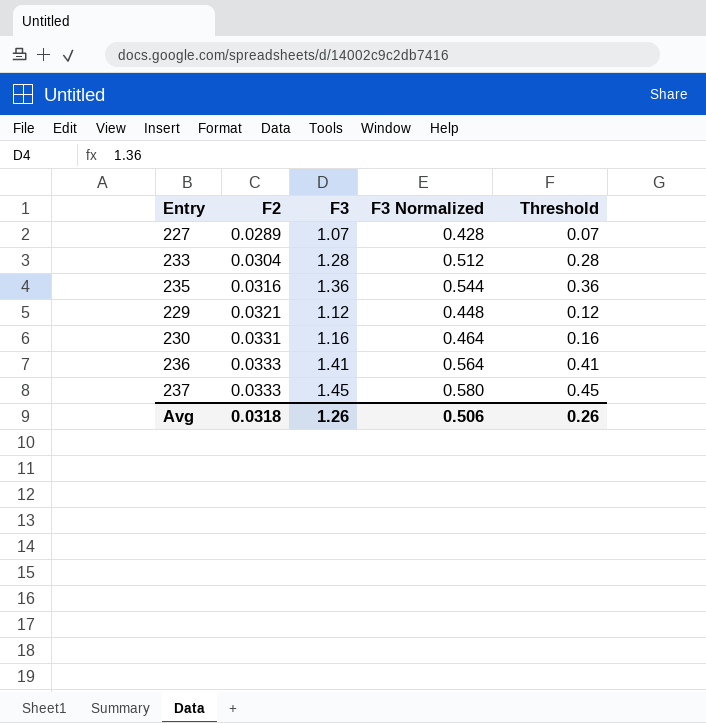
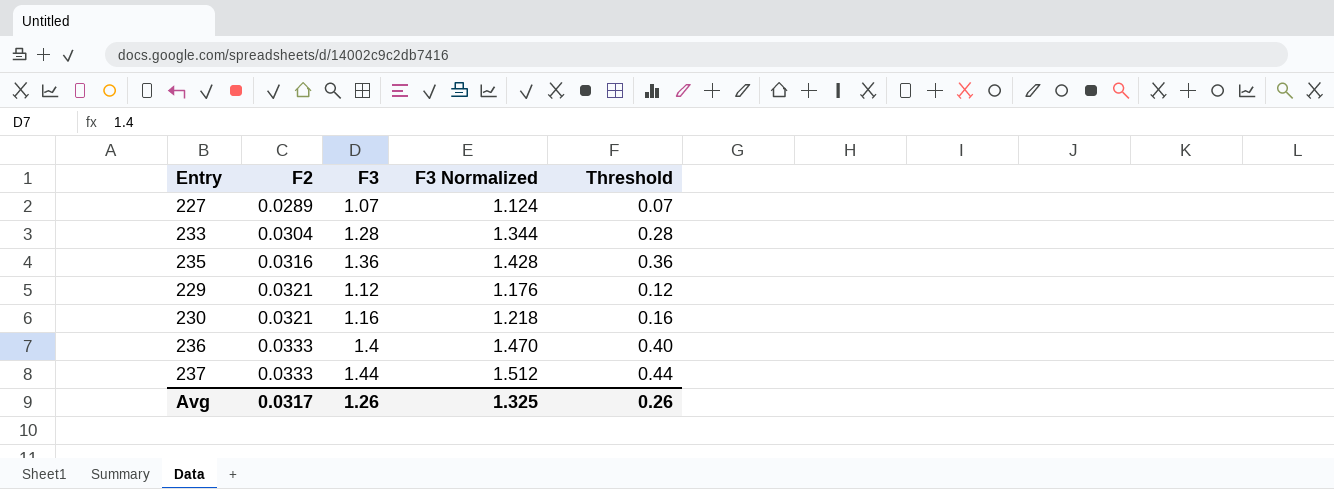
column F3 Normalized | formula: [F3] * 0.4 -> [F3] * 1.05
230 | F2: 0.0331 -> 0.0321
236 | F3: 1.41 -> 1.4
236 | Threshold: 0.41 -> 0.40
237 | F3: 1.45 -> 1.44
237 | Threshold: 0.45 -> 0.44
Avg | F2: 0.0318 -> 0.0317
Avg | F3 Normalized: 0.506 -> 1.325

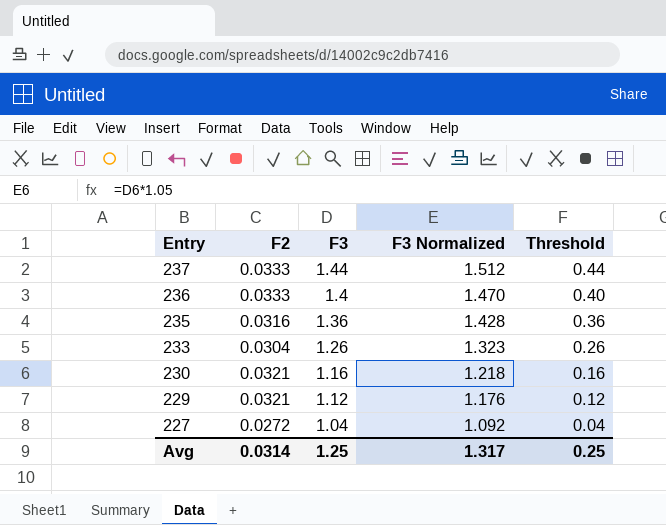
row order: F2 ascending -> Entry descending
233 | F3: 1.28 -> 1.26
233 | F3 Normalized: 1.344 -> 1.323
233 | Threshold: 0.28 -> 0.26
227 | F2: 0.0289 -> 0.0272
227 | F3: 1.07 -> 1.04
227 | F3 Normalized: 1.124 -> 1.092
227 | Threshold: 0.07 -> 0.04
Avg | F2: 0.0317 -> 0.0314
Avg | F3: 1.26 -> 1.25
Avg | F3 Normalized: 1.325 -> 1.317
Avg | Threshold: 0.26 -> 0.25

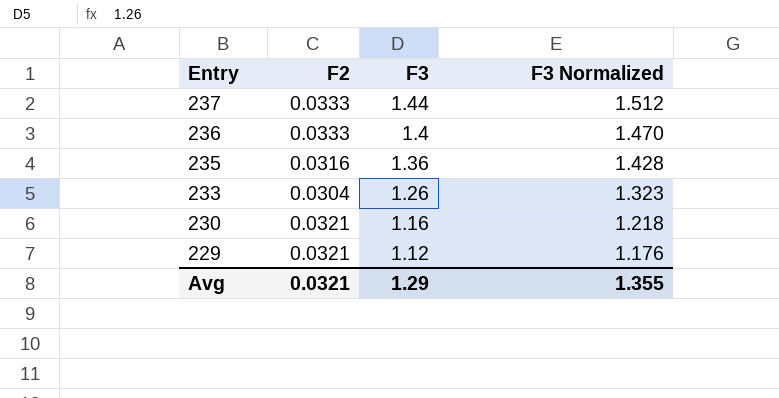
column Threshold | formula: [F3] - 1 -> none
row 227: 0.0272 | 1.04 | 1.092 | 0.04 -> none
Avg | F2: 0.0314 -> 0.0321
Avg | F3: 1.25 -> 1.29
Avg | F3 Normalized: 1.317 -> 1.355

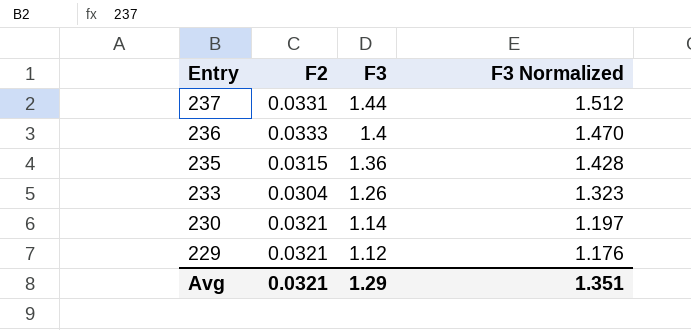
237 | F2: 0.0333 -> 0.0331
235 | F2: 0.0316 -> 0.0315
230 | F3: 1.16 -> 1.14
230 | F3 Normalized: 1.218 -> 1.197
Avg | F3 Normalized: 1.355 -> 1.351

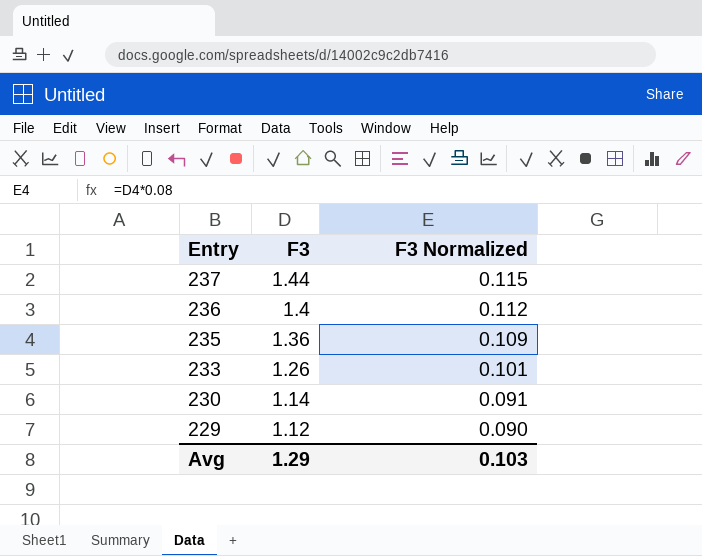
column F2 | position: 2 -> none
column F3 Normalized | formula: [F3] * 1.05 -> [F3] * 0.08
Avg | F3 Normalized: 1.351 -> 0.103

